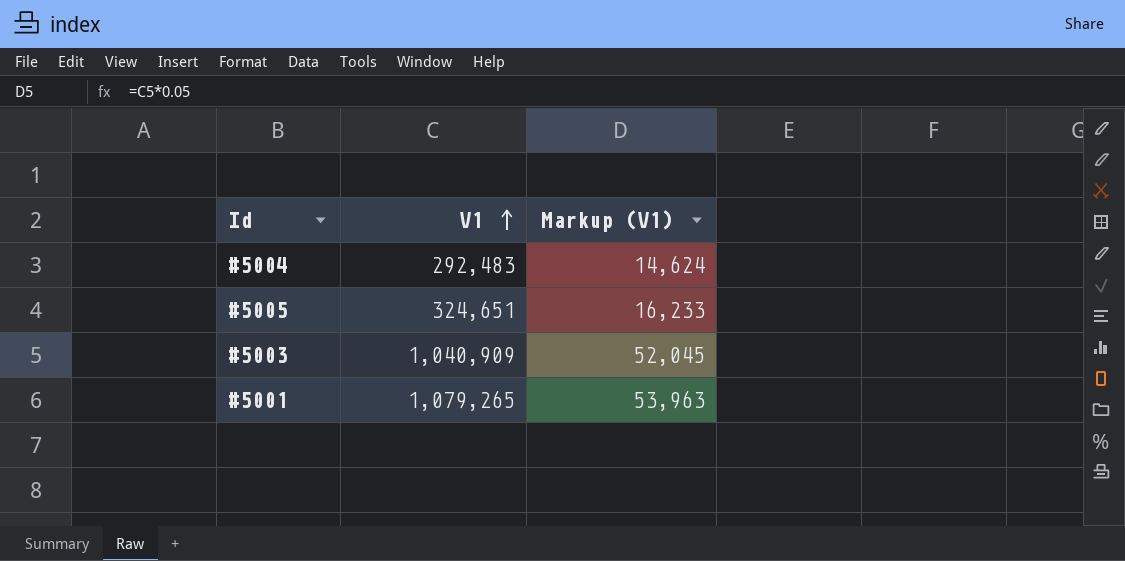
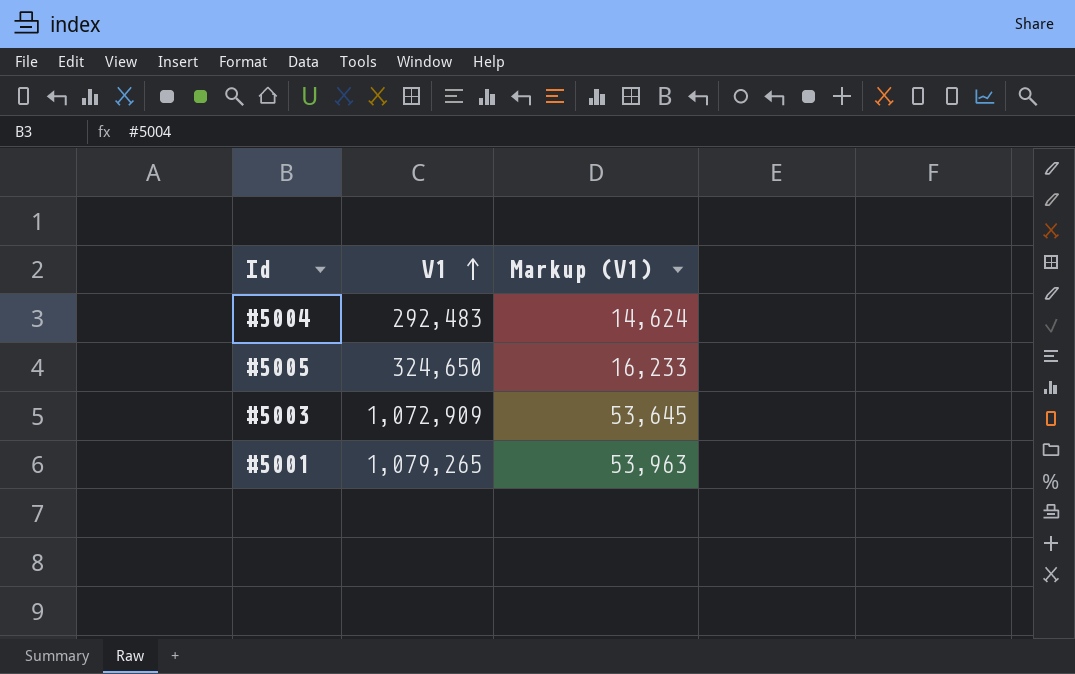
#5005 | V1: 324,651 -> 324,650
#5003 | V1: 1,040,909 -> 1,072,909
#5003 | Markup (V1): 52,045 -> 53,645

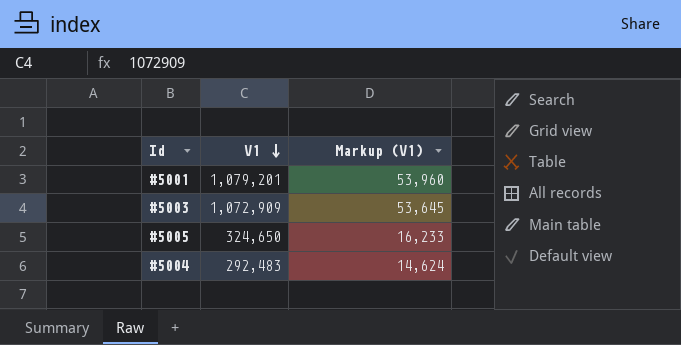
row order: V1 ascending -> V1 descending
#5001 | V1: 1,079,265 -> 1,079,201
#5001 | Markup (V1): 53,963 -> 53,960

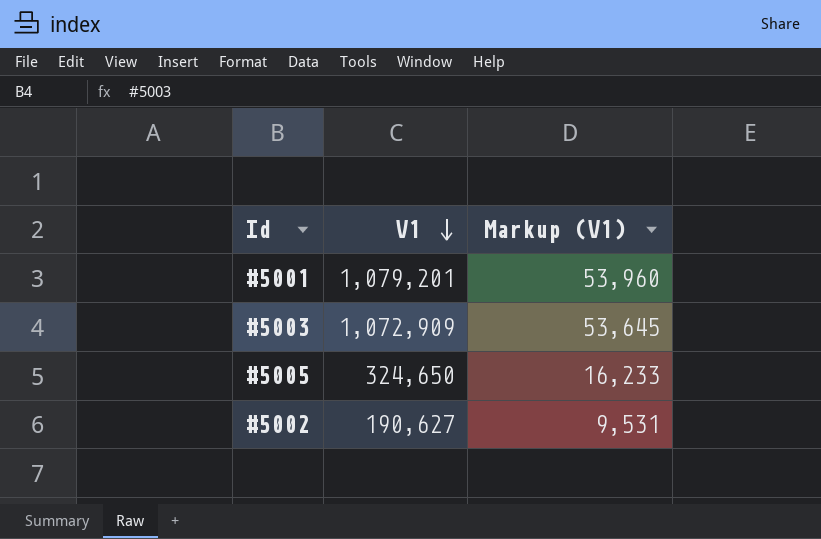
row #5004: 292,483 | 14,624 -> none
row #5002: none -> 190,627 | 9,531

